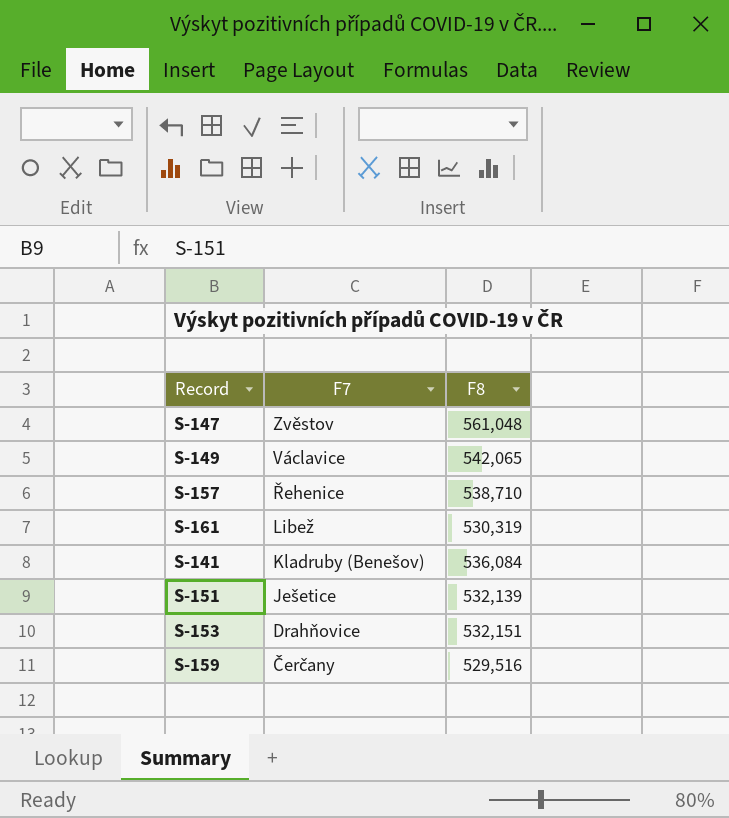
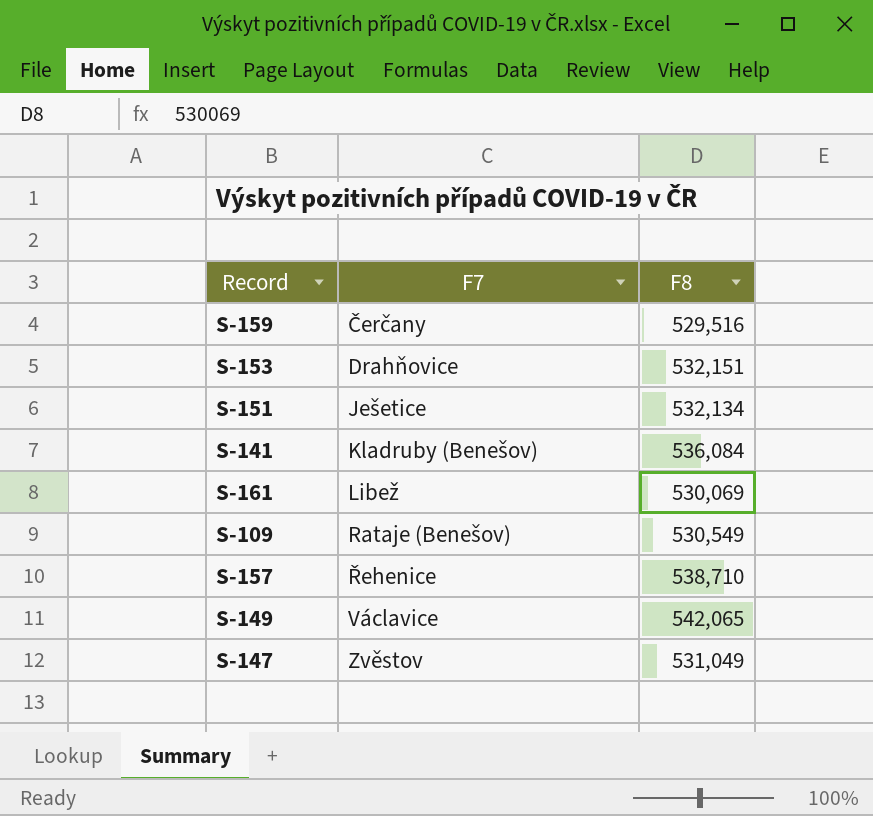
row order: F7 descending -> F7 ascending
S-151 | F8: 532,139 -> 532,134
S-161 | F8: 530,319 -> 530,069
row S-109: none -> Rataje (Benešov) | 530,549
S-147 | F8: 561,048 -> 531,049

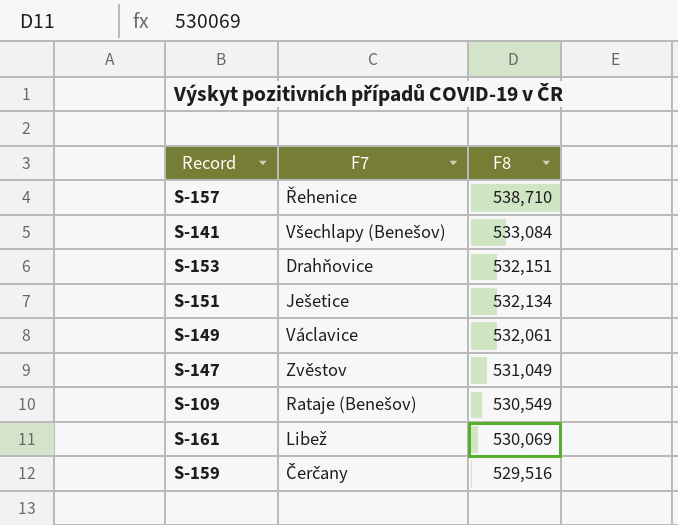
row order: F7 ascending -> F8 descending
S-141 | F7: Kladruby (Benešov) -> Všechlapy (Benešov)
S-141 | F8: 536,084 -> 533,084
S-149 | F8: 542,065 -> 532,061

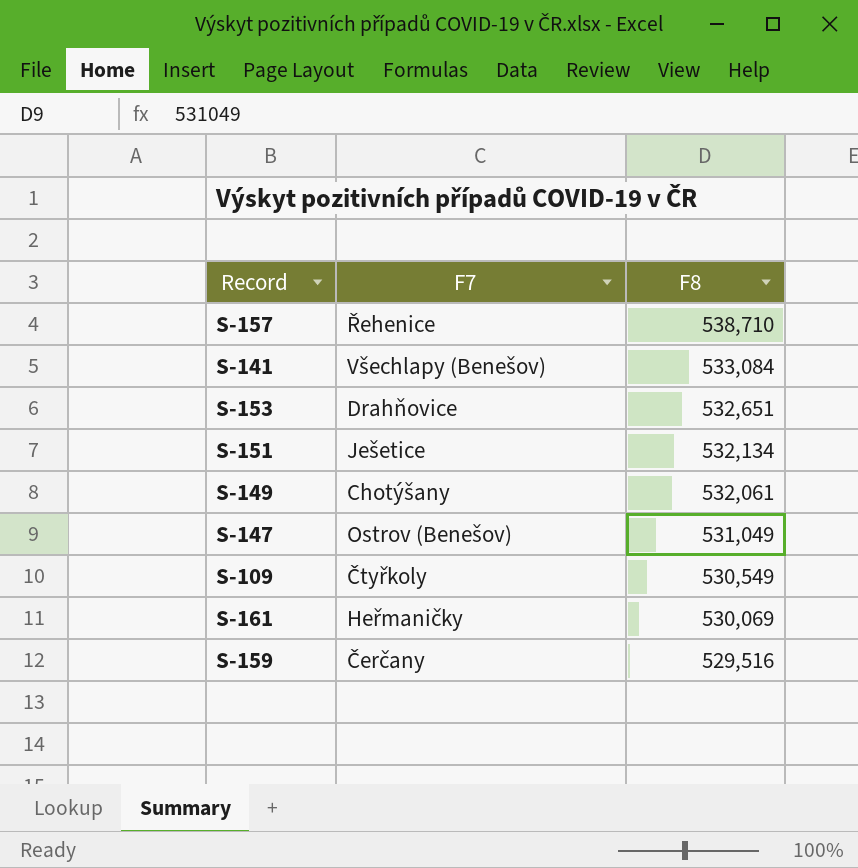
S-153 | F8: 532,151 -> 532,651
S-149 | F7: Václavice -> Chotýšany
S-147 | F7: Zvěstov -> Ostrov (Benešov)
S-109 | F7: Rataje (Benešov) -> Čtyřkoly
S-161 | F7: Libež -> Heřmaničky

